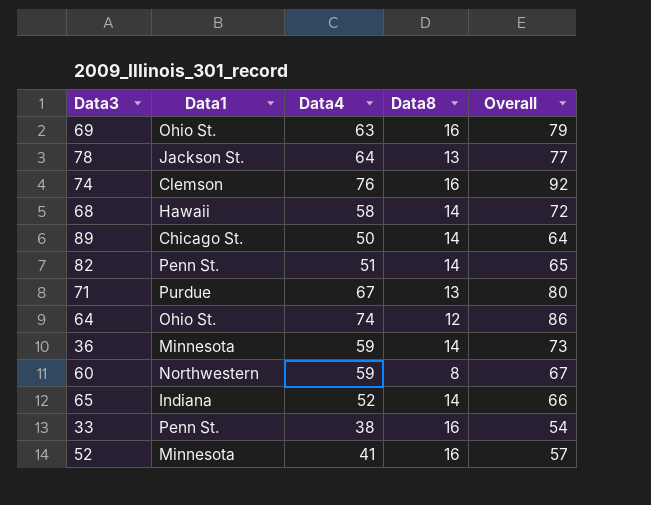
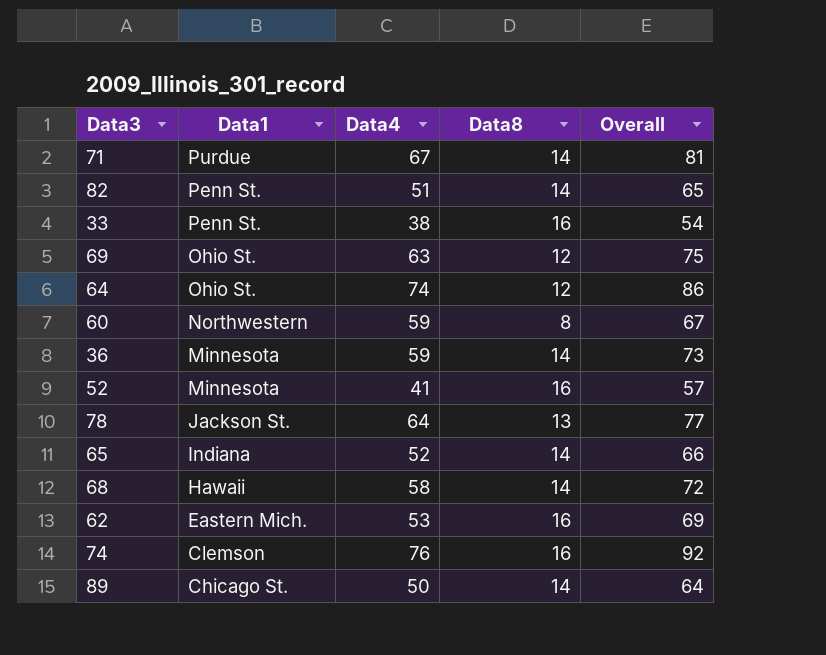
row order: none -> Data1 descending
71 | Data8: 13 -> 14
71 | Overall: 80 -> 81
69 | Data8: 16 -> 12
69 | Overall: 79 -> 75
row 62: none -> Eastern Mich. | 53 | 16 | 69

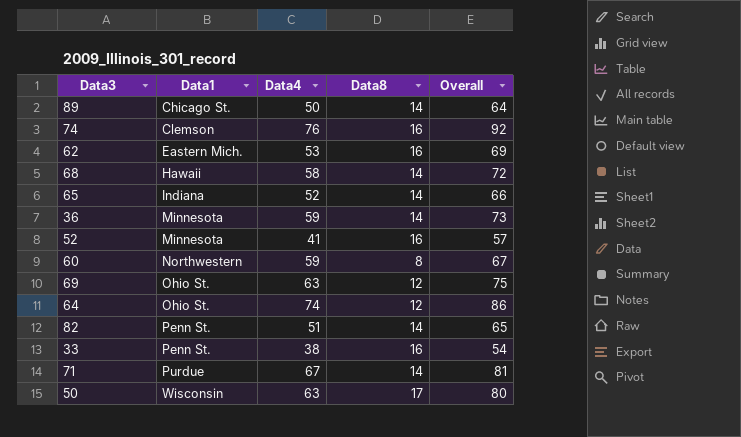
row order: Data1 descending -> Data1 ascending
row 78: Jackson St. | 64 | 13 | 77 -> none
row 50: none -> Wisconsin | 63 | 17 | 80

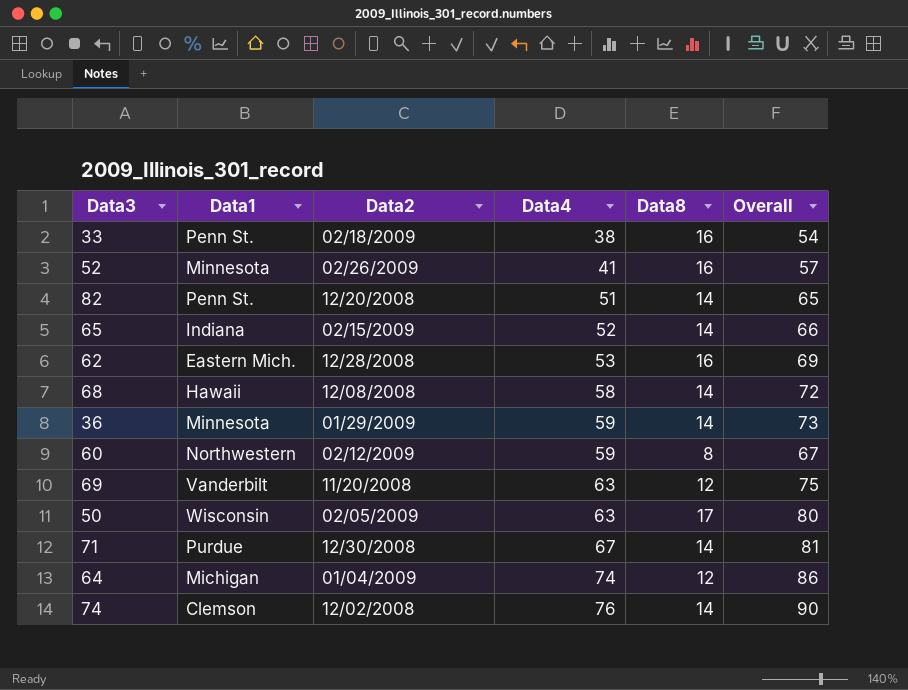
row order: Data1 ascending -> Data4 ascending
column Data2 | position: none -> 3
row 89: Chicago St. | 50 | 14 | 64 -> none
69 | Data1: Ohio St. -> Vanderbilt
64 | Data1: Ohio St. -> Michigan
74 | Data8: 16 -> 14
74 | Overall: 92 -> 90

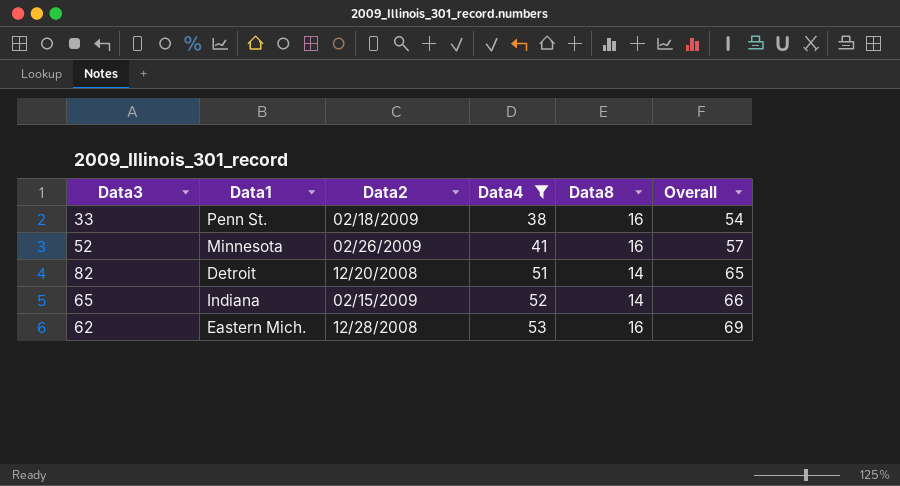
filter: none -> Data4 <= 53
82 | Data1: Penn St. -> Detroit

